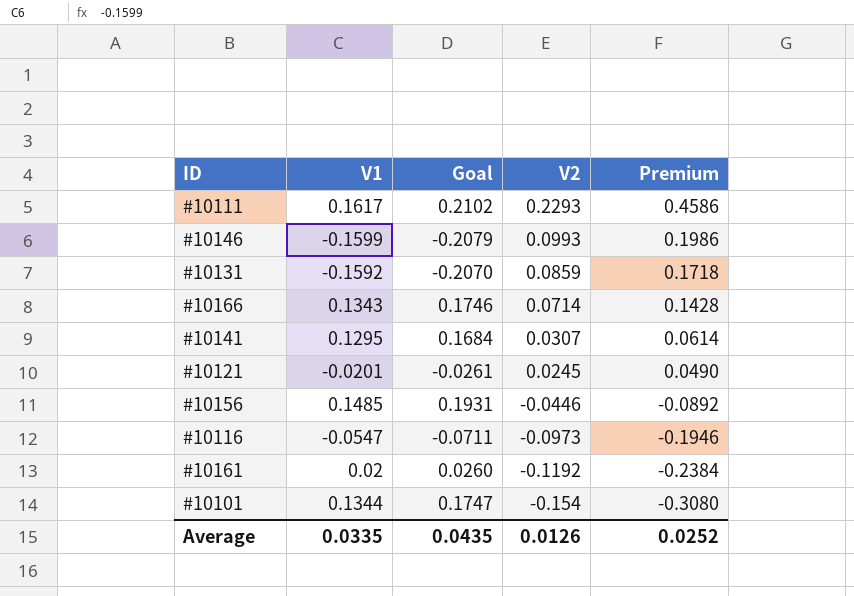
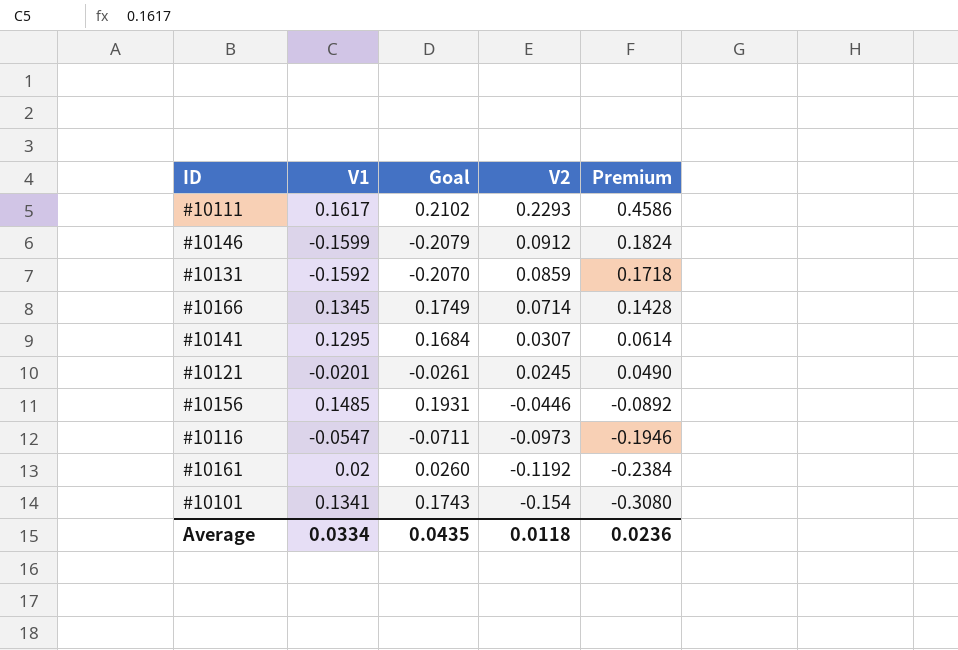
#10146 | V2: 0.0993 -> 0.0912
#10146 | Premium: 0.1986 -> 0.1824
#10166 | V1: 0.1343 -> 0.1345
#10166 | Goal: 0.1746 -> 0.1749
#10101 | V1: 0.1344 -> 0.1341
#10101 | Goal: 0.1747 -> 0.1743
Average | V1: 0.0335 -> 0.0334
Average | V2: 0.0126 -> 0.0118
Average | Premium: 0.0252 -> 0.0236

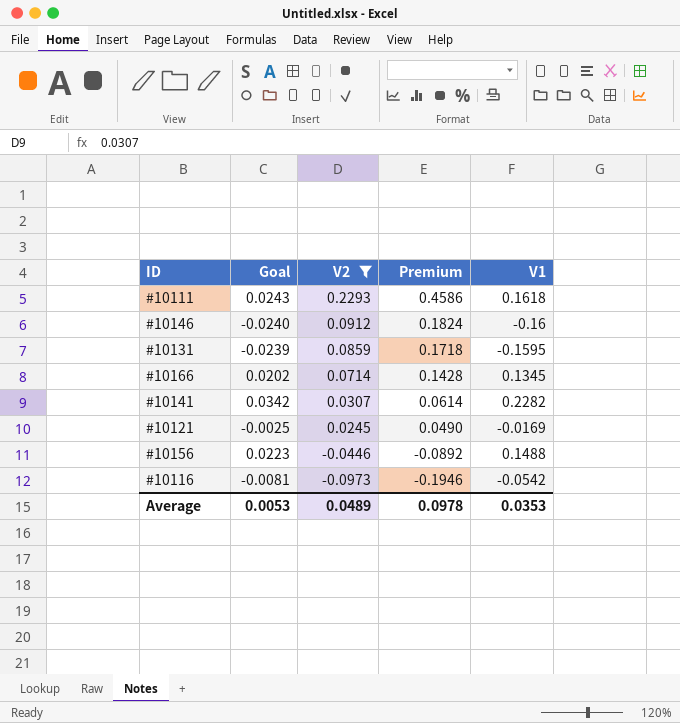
filter: none -> V2 >= -0.0973
column Goal | formula: [V1] * 1.3 -> [V1] * 0.15
column V1 | position: 2 -> 5
#10111 | V1: 0.1617 -> 0.1618
#10146 | V1: -0.1599 -> -0.16
#10131 | V1: -0.1592 -> -0.1595
#10141 | V1: 0.1295 -> 0.2282
#10121 | V1: -0.0201 -> -0.0169
#10156 | V1: 0.1485 -> 0.1488
#10116 | V1: -0.0547 -> -0.0542
Average | Goal: 0.0435 -> 0.0053
Average | V2: 0.0118 -> 0.0489
Average | Premium: 0.0236 -> 0.0978
Average | V1: 0.0334 -> 0.0353

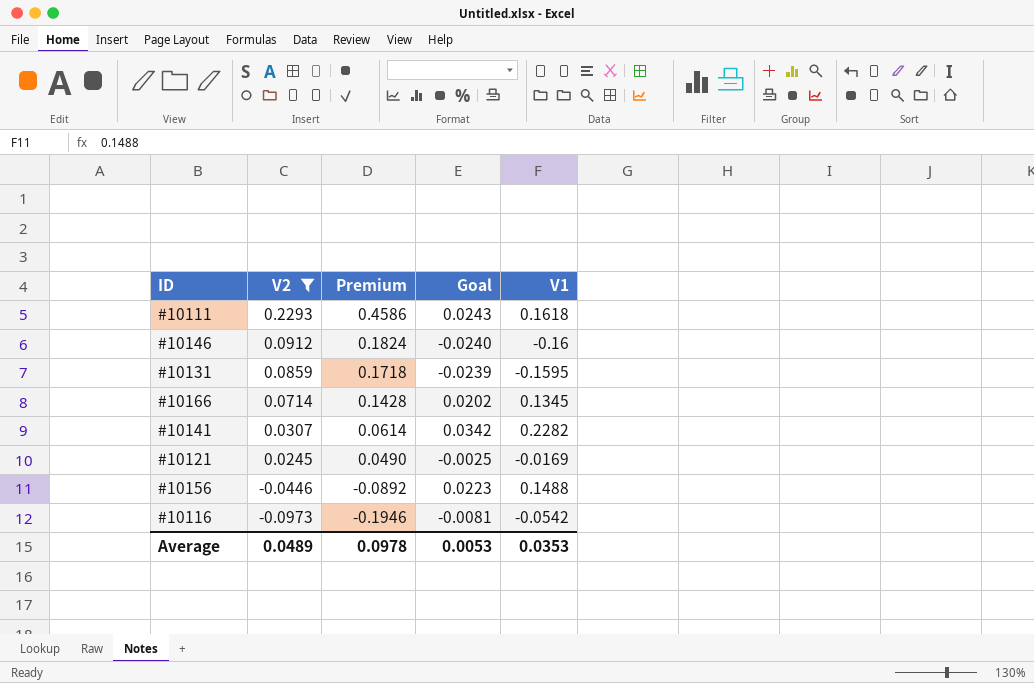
column Goal | position: 2 -> 4

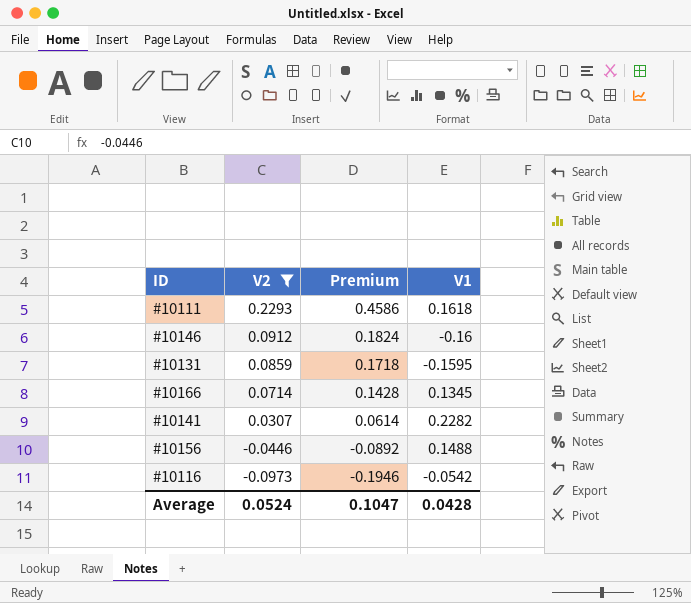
column Goal | formula: [V1] * 0.15 -> none
row #10121: 0.0245 | 0.0490 | -0.0025 | -0.0169 -> none
Average | V2: 0.0489 -> 0.0524
Average | Premium: 0.0978 -> 0.1047
Average | V1: 0.0353 -> 0.0428

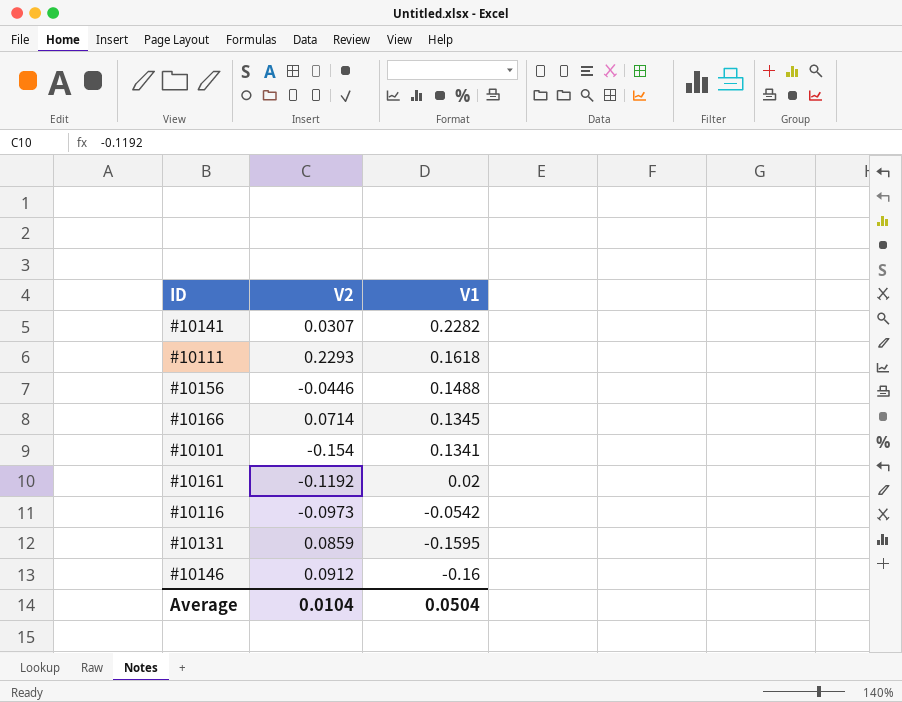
filter: V2 >= -0.0973 -> none
row order: V2 descending -> V1 descending
column Premium | formula: [V2] * 2 -> none
Average | V2: 0.0524 -> 0.0104
Average | V1: 0.0428 -> 0.0504

